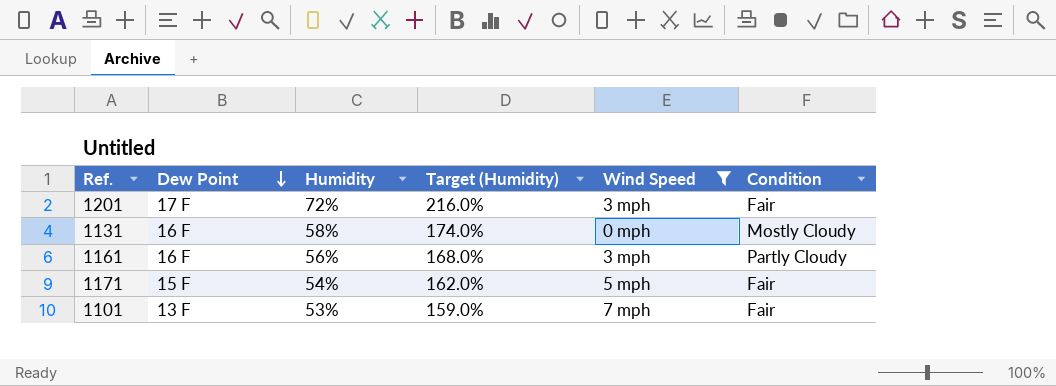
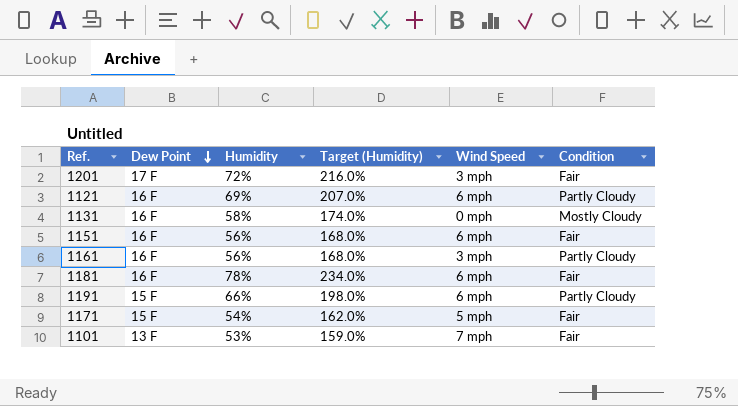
filter: Wind Speed != 6 mph -> none

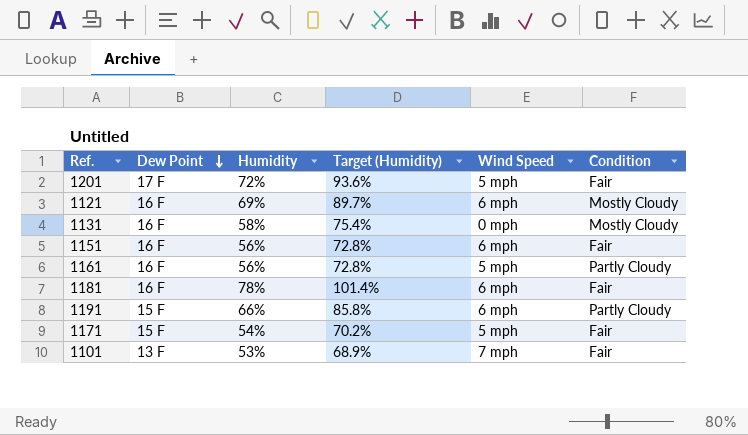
column Target (Humidity) | formula: [Humidity] * 3 -> [Humidity] * 1.3
1201 | Wind Speed: 3 mph -> 5 mph
1121 | Condition: Partly Cloudy -> Mostly Cloudy
1161 | Wind Speed: 3 mph -> 5 mph

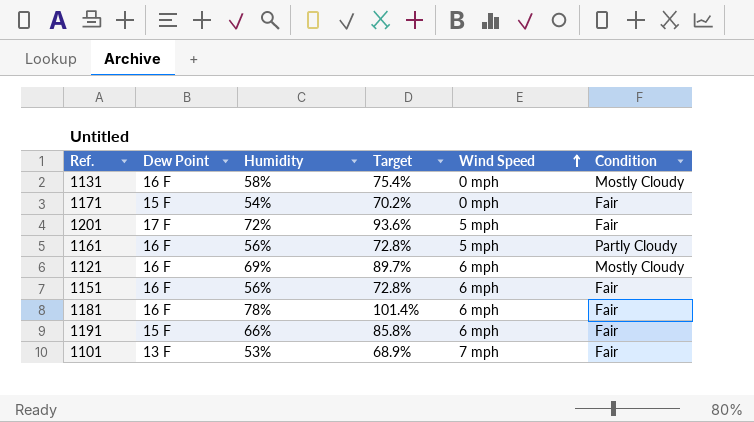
row order: Dew Point descending -> Wind Speed ascending
column name: Target (Humidity) -> Target
1171 | Wind Speed: 5 mph -> 0 mph
1191 | Condition: Partly Cloudy -> Fair

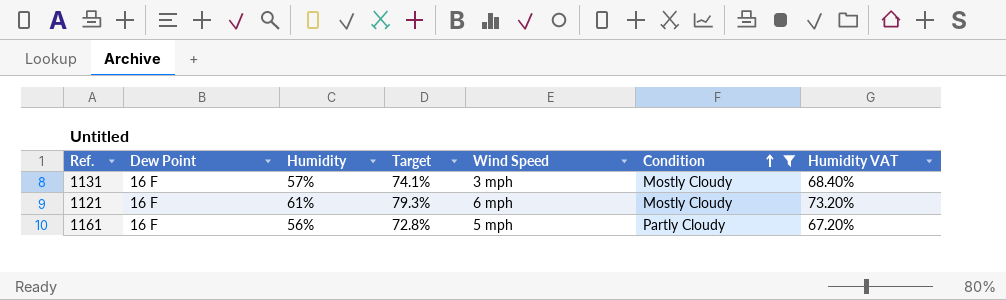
filter: none -> Condition != Fair
row order: Wind Speed ascending -> Condition ascending
column Humidity VAT | formula: none -> [Humidity] * 1.2
1131 | Humidity: 58% -> 57%
1131 | Target: 75.4% -> 74.1%
1131 | Wind Speed: 0 mph -> 3 mph
1121 | Humidity: 69% -> 61%
1121 | Target: 89.7% -> 79.3%

